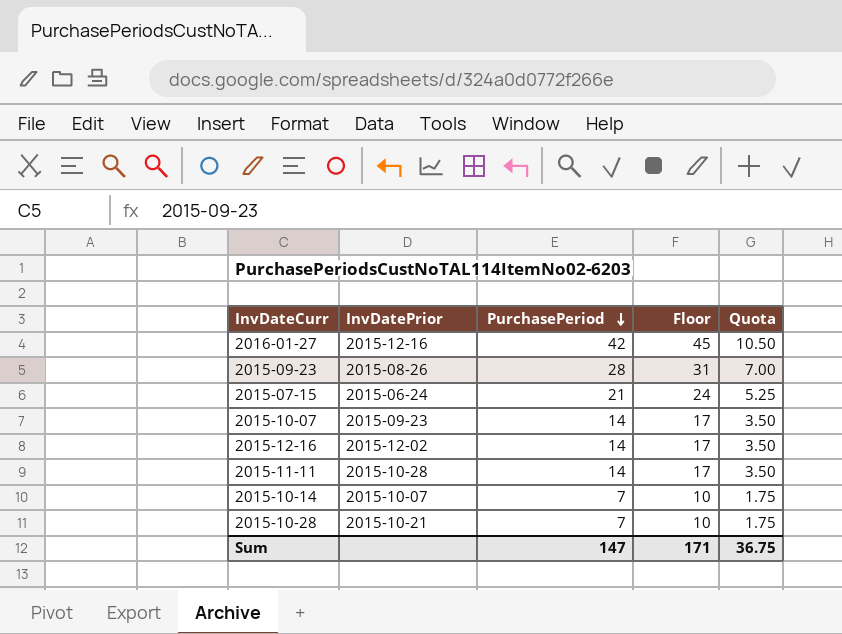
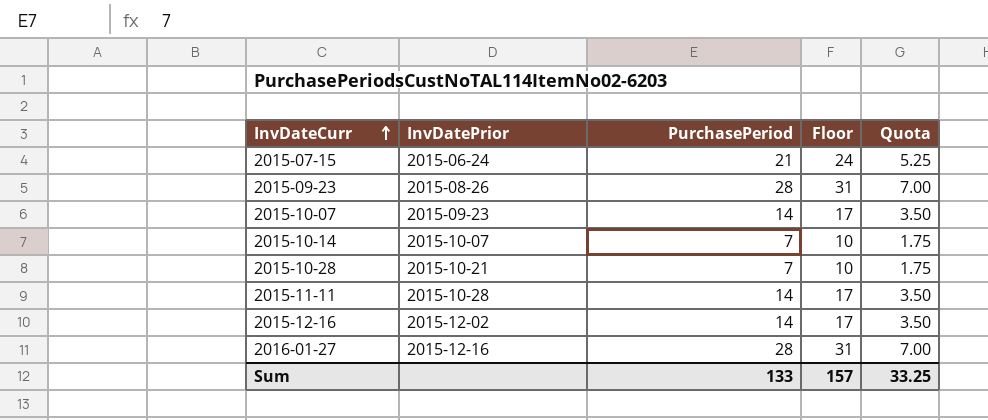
row order: PurchasePeriod descending -> InvDateCurr ascending
2016-01-27 | PurchasePeriod: 42 -> 28
2016-01-27 | Floor: 45 -> 31
2016-01-27 | Quota: 10.50 -> 7.00
Sum | PurchasePeriod: 147 -> 133
Sum | Floor: 171 -> 157
Sum | Quota: 36.75 -> 33.25

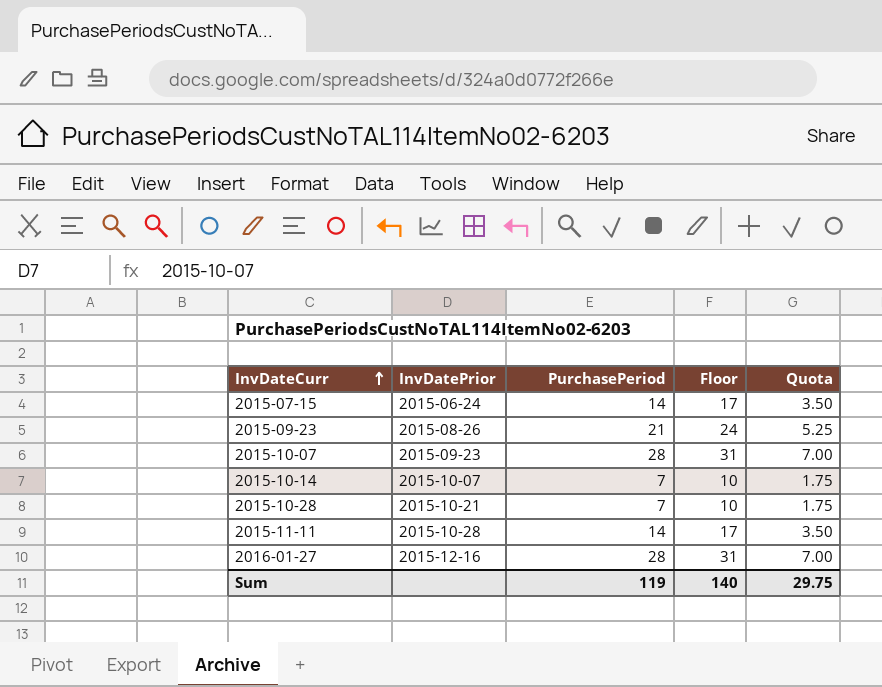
row 2015-12-16: 2015-12-02 | 14 | 17 | 3.50 -> none
2015-07-15 | PurchasePeriod: 21 -> 14
2015-07-15 | Floor: 24 -> 17
2015-07-15 | Quota: 5.25 -> 3.50
2015-09-23 | PurchasePeriod: 28 -> 21
2015-09-23 | Floor: 31 -> 24
2015-09-23 | Quota: 7.00 -> 5.25
2015-10-07 | PurchasePeriod: 14 -> 28
2015-10-07 | Floor: 17 -> 31
2015-10-07 | Quota: 3.50 -> 7.00
Sum | PurchasePeriod: 133 -> 119
Sum | Floor: 157 -> 140
Sum | Quota: 33.25 -> 29.75

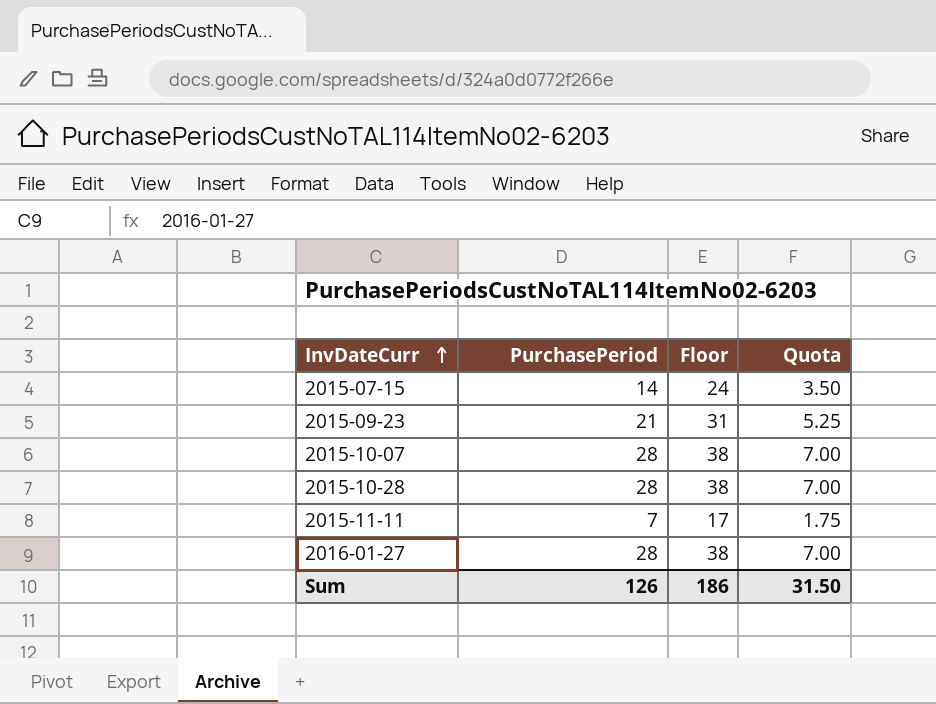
column InvDatePrior | position: 2 -> none
column Floor | formula: [PurchasePeriod] + 3 -> [PurchasePeriod] + 10
row 2015-10-14: 2015-10-07 | 7 | 10 | 1.75 -> none
2015-10-28 | PurchasePeriod: 7 -> 28
2015-10-28 | Quota: 1.75 -> 7.00
2015-11-11 | PurchasePeriod: 14 -> 7
2015-11-11 | Quota: 3.50 -> 1.75
Sum | PurchasePeriod: 119 -> 126
Sum | Floor: 140 -> 186
Sum | Quota: 29.75 -> 31.50

